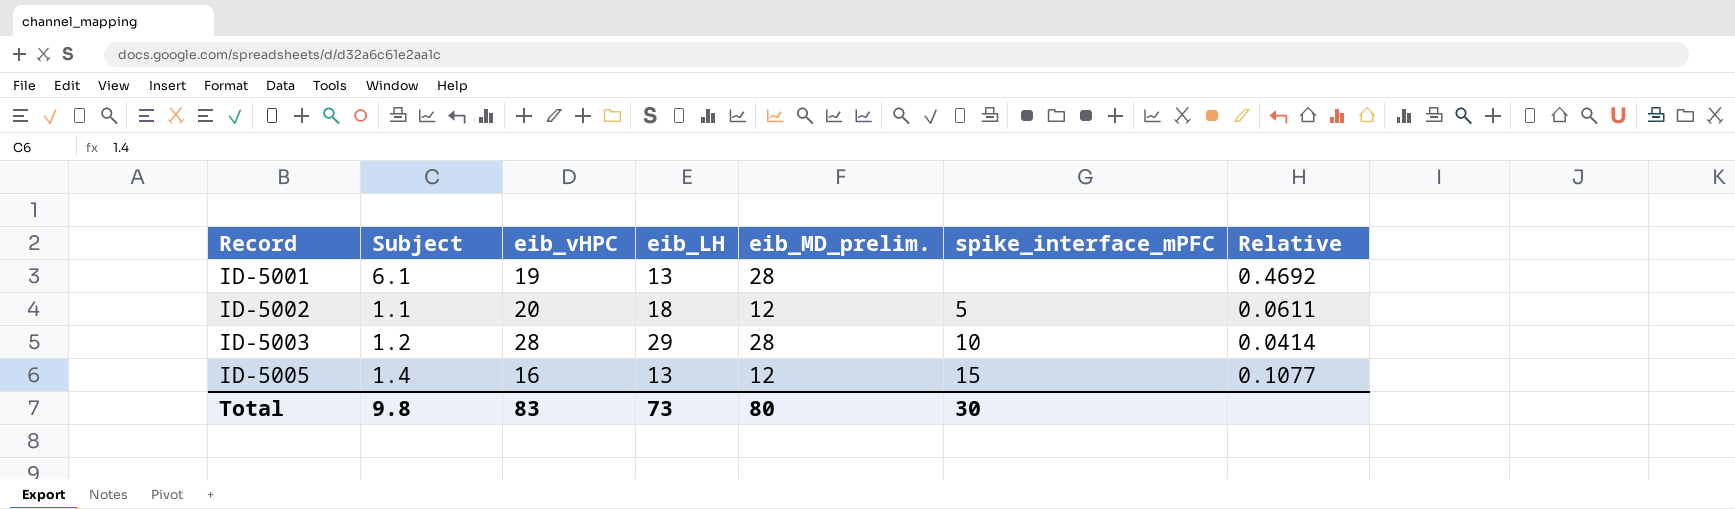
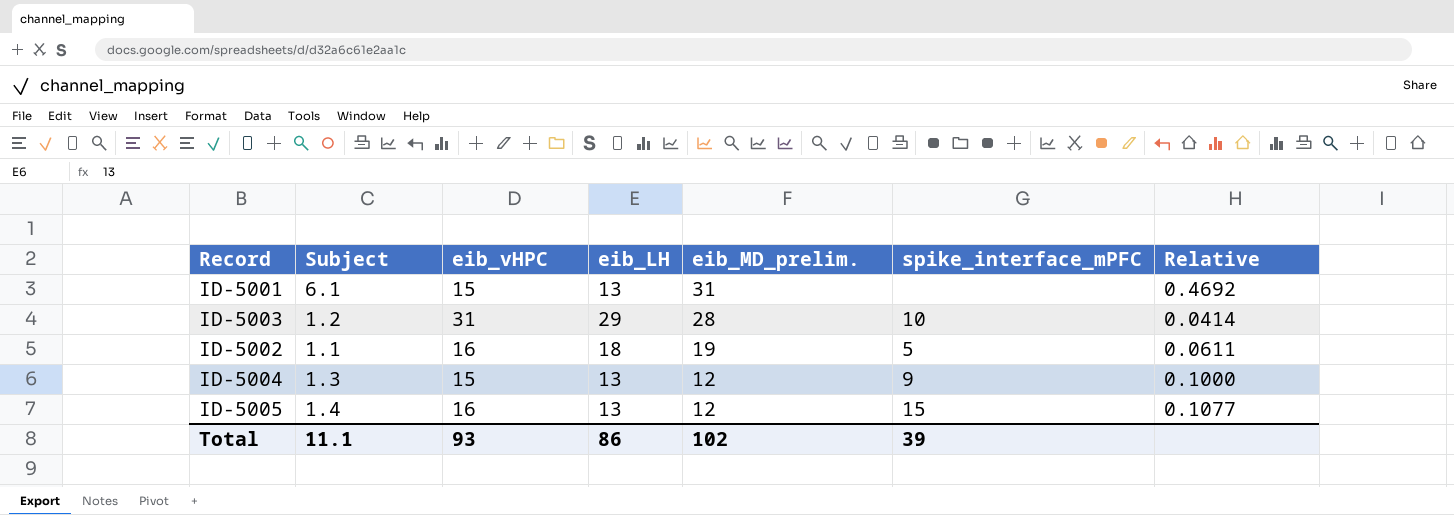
row order: Record ascending -> eib_MD_prelim. descending
ID-5001 | eib_vHPC: 19 -> 15
ID-5001 | eib_MD_prelim.: 28 -> 31
ID-5003 | eib_vHPC: 28 -> 31
ID-5002 | eib_vHPC: 20 -> 16
ID-5002 | eib_MD_prelim.: 12 -> 19
row ID-5004: none -> 1.3 | 15 | 13 | 12 | 9 | 0.1000
Total | Subject: 9.8 -> 11.1
Total | eib_vHPC: 83 -> 93
Total | eib_LH: 73 -> 86
Total | eib_MD_prelim.: 80 -> 102
Total | spike_interface_mPFC: 30 -> 39

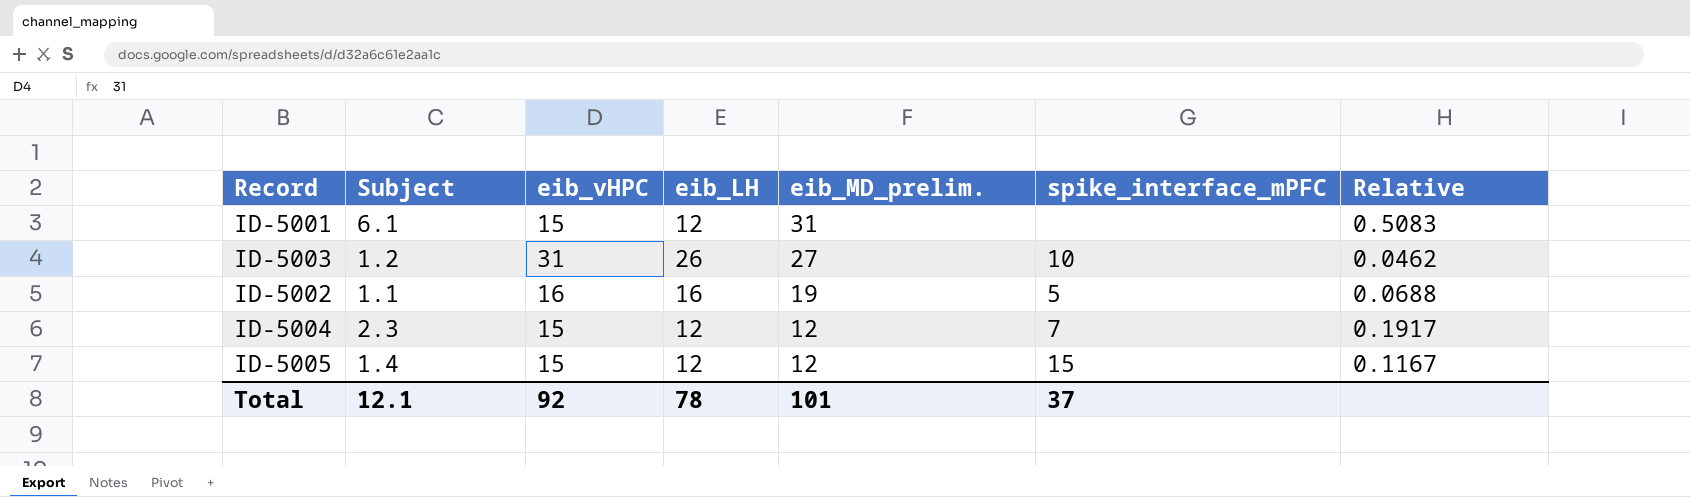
ID-5001 | eib_LH: 13 -> 12
ID-5001 | Relative: 0.4692 -> 0.5083
ID-5003 | eib_LH: 29 -> 26
ID-5003 | eib_MD_prelim.: 28 -> 27
ID-5003 | Relative: 0.0414 -> 0.0462
ID-5002 | eib_LH: 18 -> 16
ID-5002 | Relative: 0.0611 -> 0.0688
ID-5004 | Subject: 1.3 -> 2.3
ID-5004 | eib_LH: 13 -> 12
ID-5004 | spike_interface_mPFC: 9 -> 7
ID-5004 | Relative: 0.1000 -> 0.1917
ID-5005 | eib_vHPC: 16 -> 15
ID-5005 | eib_LH: 13 -> 12
ID-5005 | Relative: 0.1077 -> 0.1167
Total | Subject: 11.1 -> 12.1
Total | eib_vHPC: 93 -> 92
Total | eib_LH: 86 -> 78
Total | eib_MD_prelim.: 102 -> 101
Total | spike_interface_mPFC: 39 -> 37

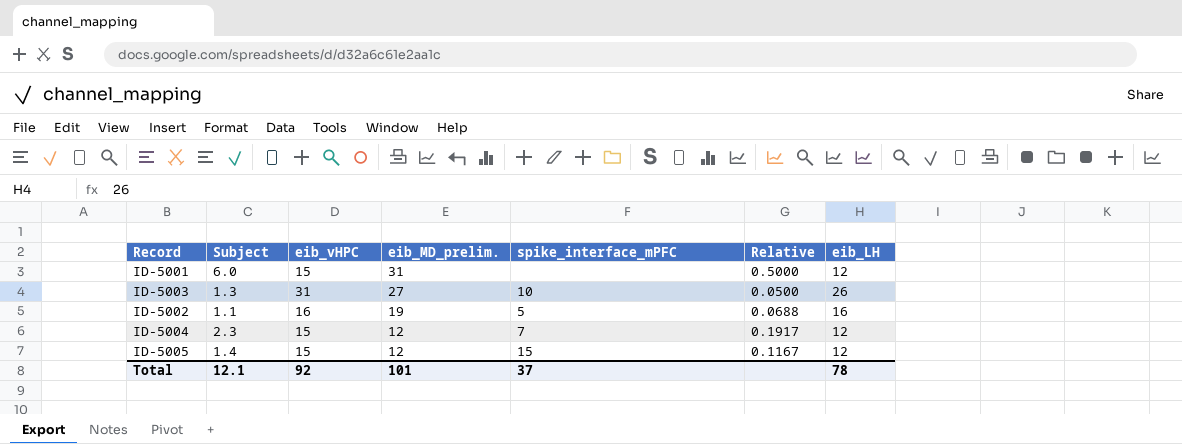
column eib_LH | position: 4 -> 7
ID-5001 | Subject: 6.1 -> 6.0
ID-5001 | Relative: 0.5083 -> 0.5000
ID-5003 | Subject: 1.2 -> 1.3
ID-5003 | Relative: 0.0462 -> 0.0500

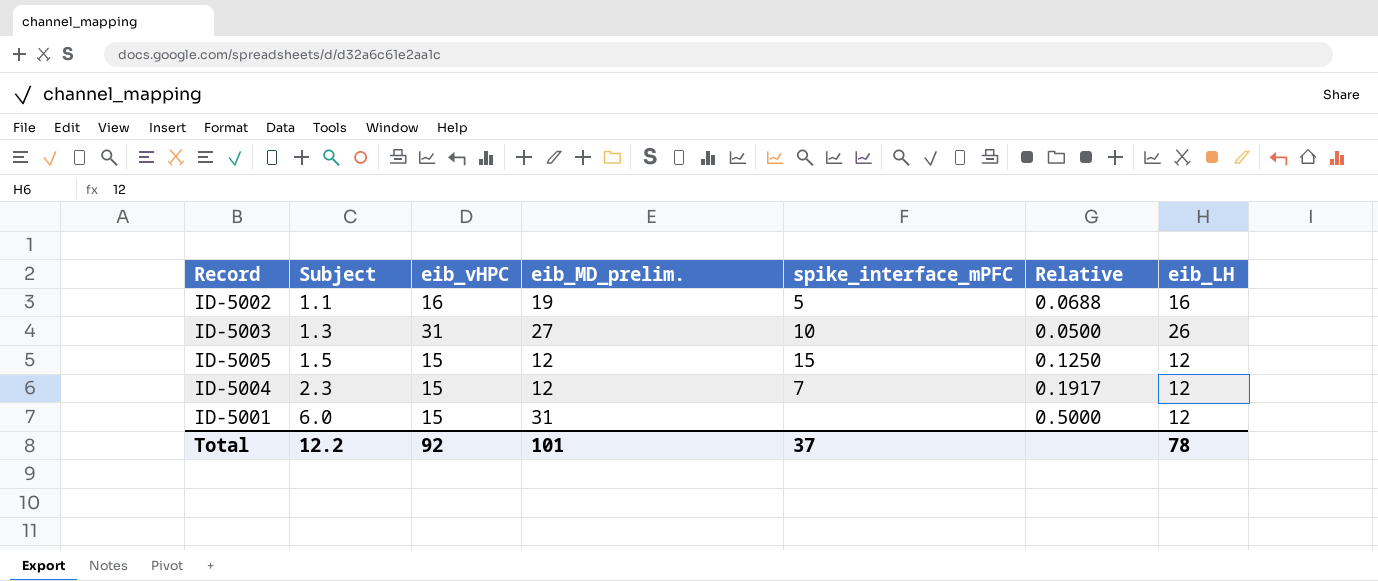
row order: eib_MD_prelim. descending -> Subject ascending
ID-5005 | Subject: 1.4 -> 1.5
ID-5005 | Relative: 0.1167 -> 0.1250
Total | Subject: 12.1 -> 12.2

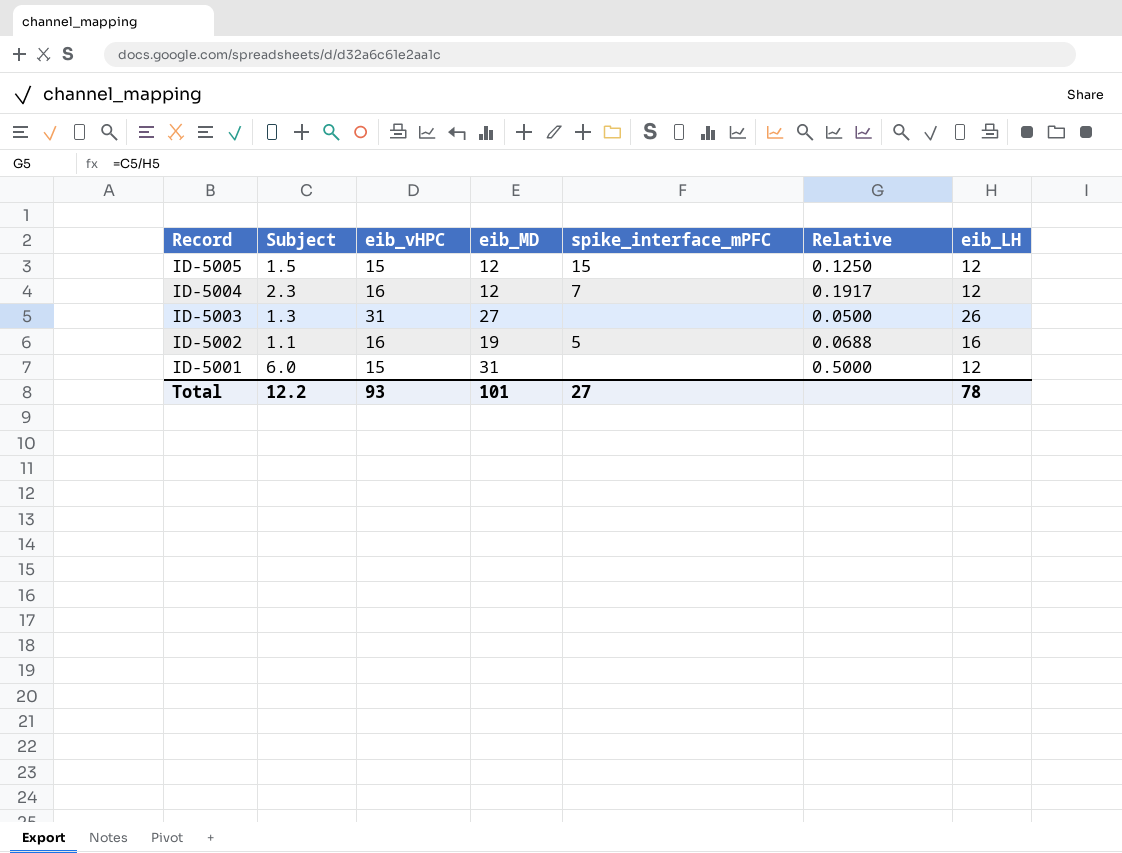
row order: Subject ascending -> Record descending
column name: eib_MD_prelim. -> eib_MD
ID-5004 | eib_vHPC: 15 -> 16
ID-5003 | spike_interface_mPFC: 10 -> none
Total | eib_vHPC: 92 -> 93
Total | spike_interface_mPFC: 37 -> 27

